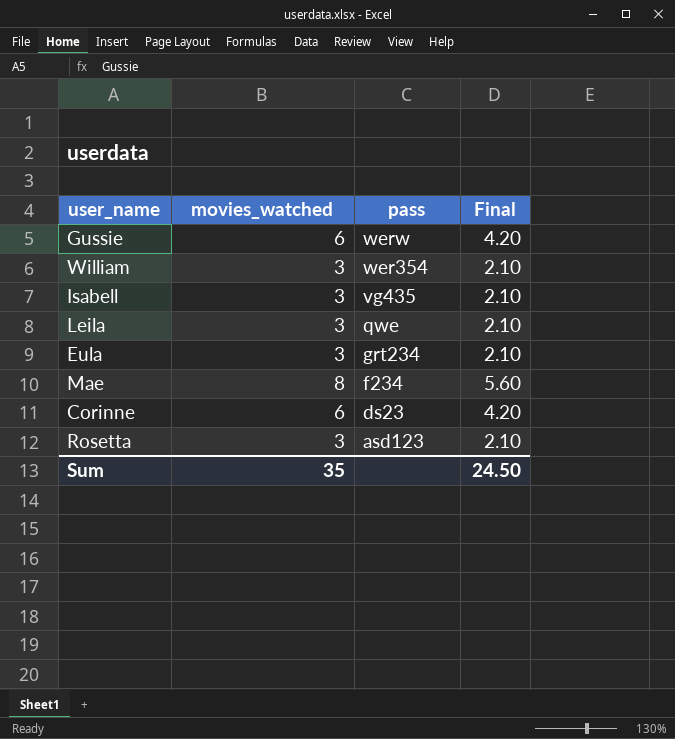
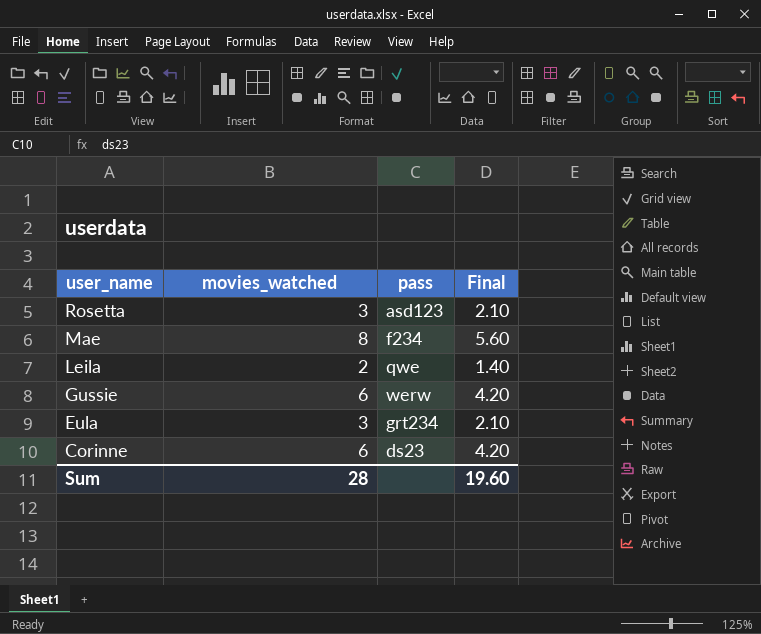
row order: pass descending -> user_name descending
row William: 3 | wer354 | 2.10 -> none
row Isabell: 3 | vg435 | 2.10 -> none
Leila | movies_watched: 3 -> 2
Leila | Final: 2.10 -> 1.40
Sum | movies_watched: 35 -> 28
Sum | Final: 24.50 -> 19.60

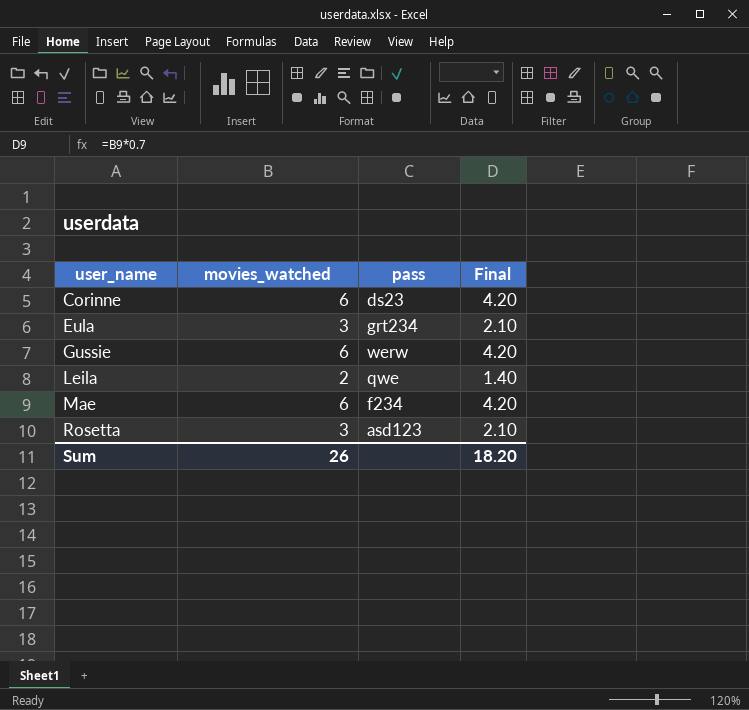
row order: user_name descending -> user_name ascending
Mae | movies_watched: 8 -> 6
Mae | Final: 5.60 -> 4.20
Sum | movies_watched: 28 -> 26
Sum | Final: 19.60 -> 18.20

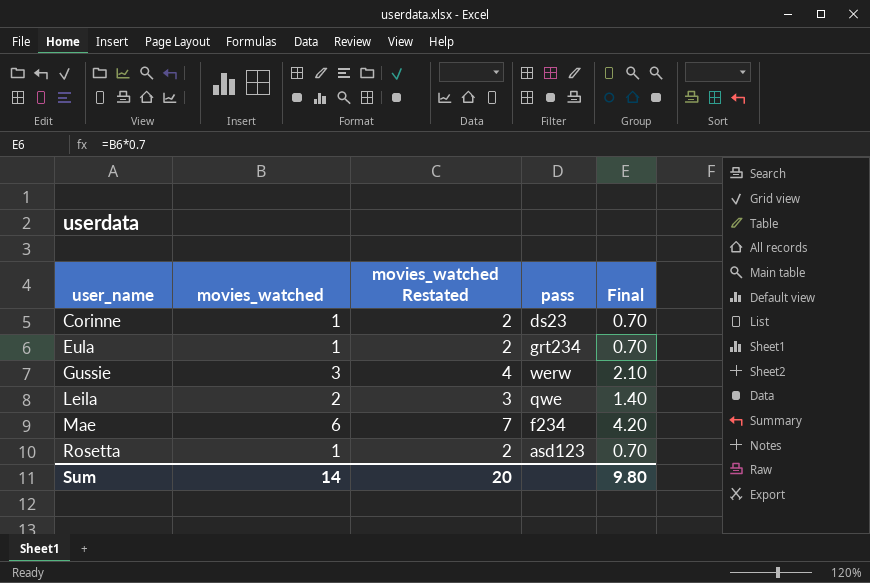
column movies_watched Restated | formula: none -> [movies_watched] + 1
Corinne | movies_watched: 6 -> 1
Corinne | Final: 4.20 -> 0.70
Eula | movies_watched: 3 -> 1
Eula | Final: 2.10 -> 0.70
Gussie | movies_watched: 6 -> 3
Gussie | Final: 4.20 -> 2.10
Rosetta | movies_watched: 3 -> 1
Rosetta | Final: 2.10 -> 0.70
Sum | movies_watched: 26 -> 14
Sum | Final: 18.20 -> 9.80

